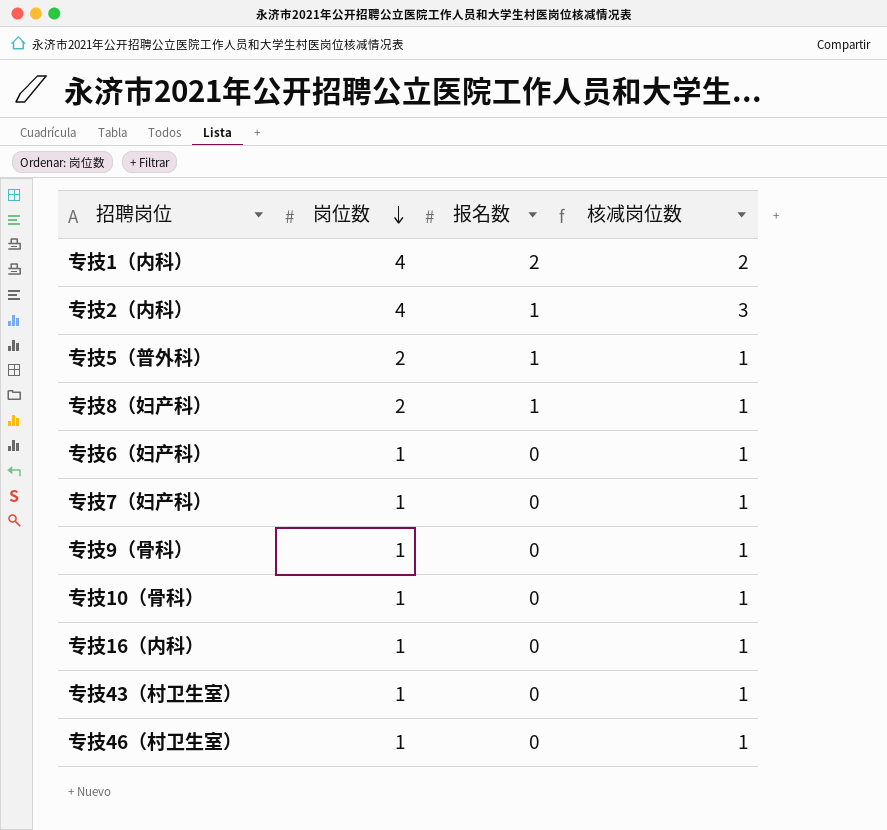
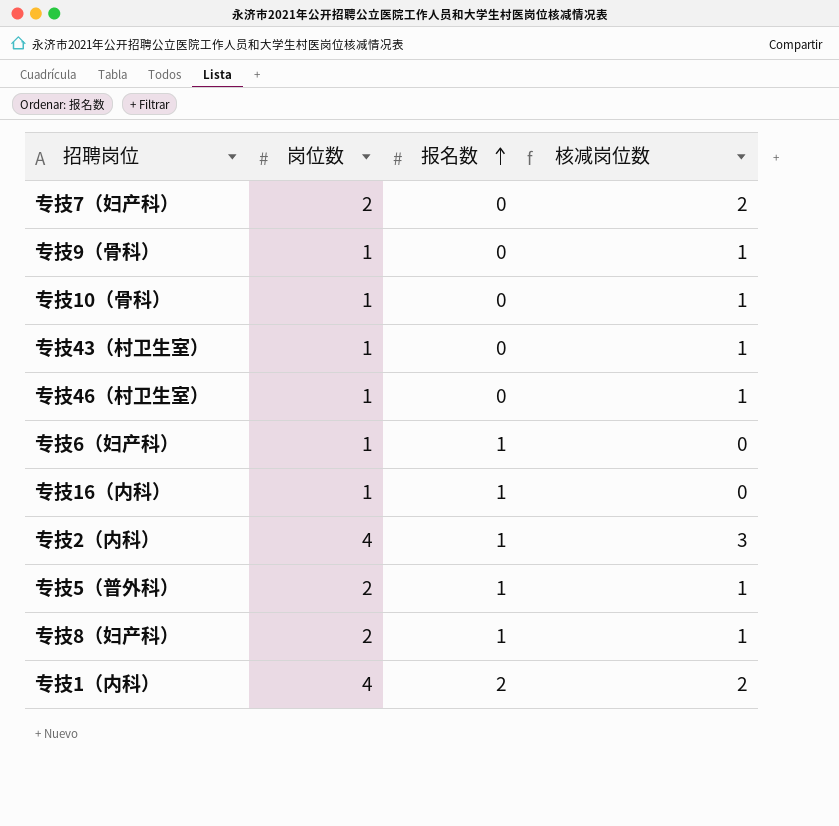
row order: 岗位数 descending -> 报名数 ascending
专技7（妇产科） | 岗位数: 1 -> 2
专技7（妇产科） | 核减岗位数: 1 -> 2
专技6（妇产科） | 报名数: 0 -> 1
专技6（妇产科） | 核减岗位数: 1 -> 0
专技16（内科） | 报名数: 0 -> 1
专技16（内科） | 核减岗位数: 1 -> 0

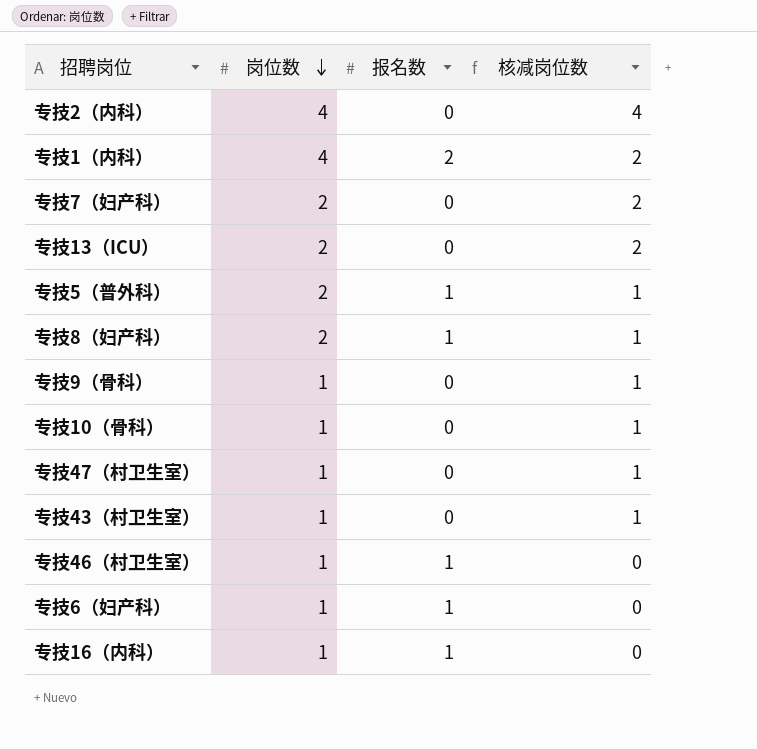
row order: 报名数 ascending -> 岗位数 descending
专技2（内科） | 报名数: 1 -> 0
专技2（内科） | 核减岗位数: 3 -> 4
row 专技13（ICU）: none -> 2 | 0 | 2
row 专技47（村卫生室）: none -> 1 | 0 | 1
专技46（村卫生室） | 报名数: 0 -> 1
专技46（村卫生室） | 核减岗位数: 1 -> 0

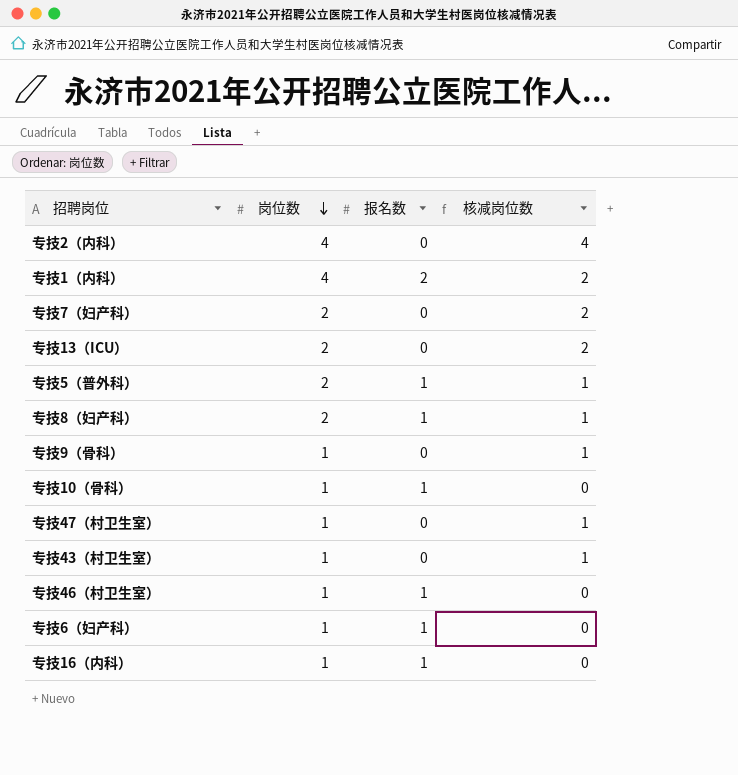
专技10（骨科） | 报名数: 0 -> 1
专技10（骨科） | 核减岗位数: 1 -> 0

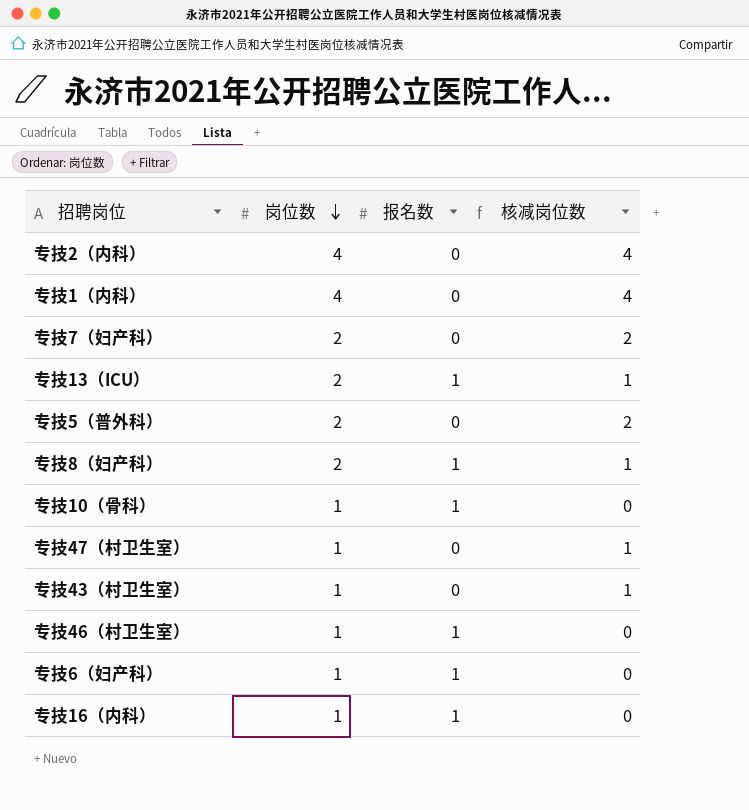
row 专技9（骨科）: 1 | 0 | 1 -> none
专技1（内科） | 报名数: 2 -> 0
专技1（内科） | 核减岗位数: 2 -> 4
专技13（ICU） | 报名数: 0 -> 1
专技13（ICU） | 核减岗位数: 2 -> 1
专技5（普外科） | 报名数: 1 -> 0
专技5（普外科） | 核减岗位数: 1 -> 2

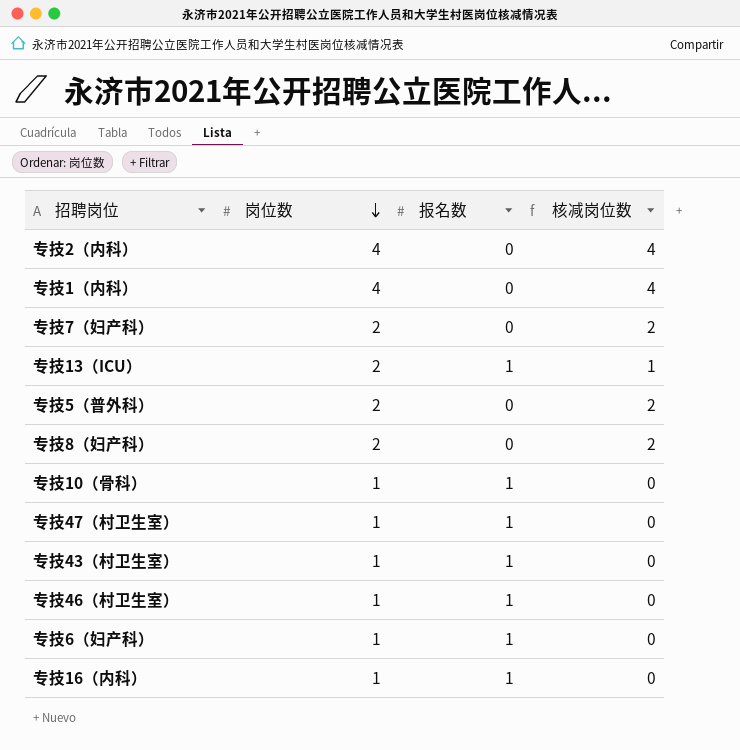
专技8（妇产科） | 报名数: 1 -> 0
专技8（妇产科） | 核减岗位数: 1 -> 2
专技47（村卫生室） | 报名数: 0 -> 1
专技47（村卫生室） | 核减岗位数: 1 -> 0
专技43（村卫生室） | 报名数: 0 -> 1
专技43（村卫生室） | 核减岗位数: 1 -> 0

